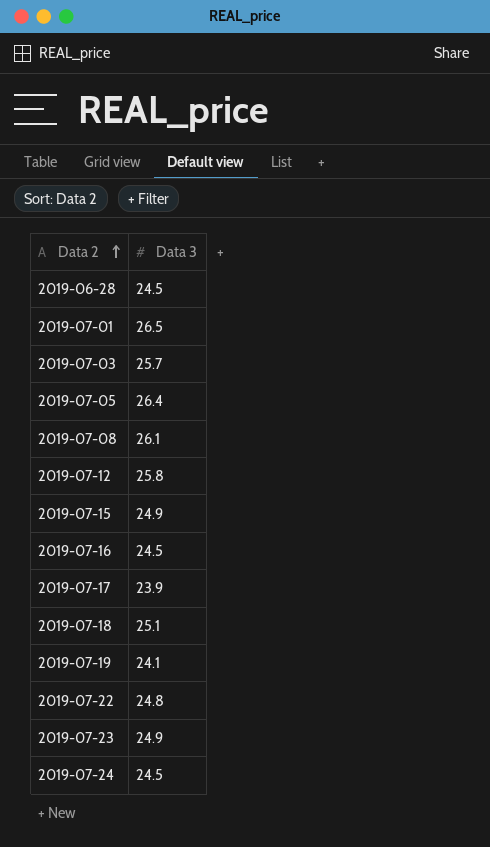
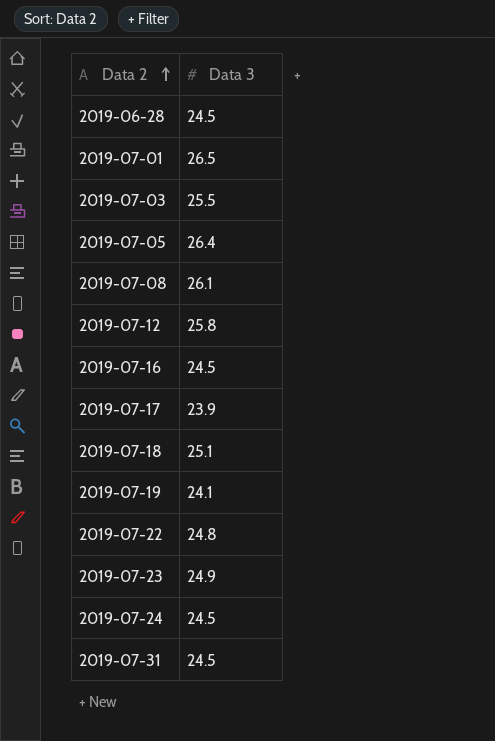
row 2019-07-15: 24.9 -> none
2019-07-03 | Data 3: 25.7 -> 25.5
row 2019-07-31: none -> 24.5

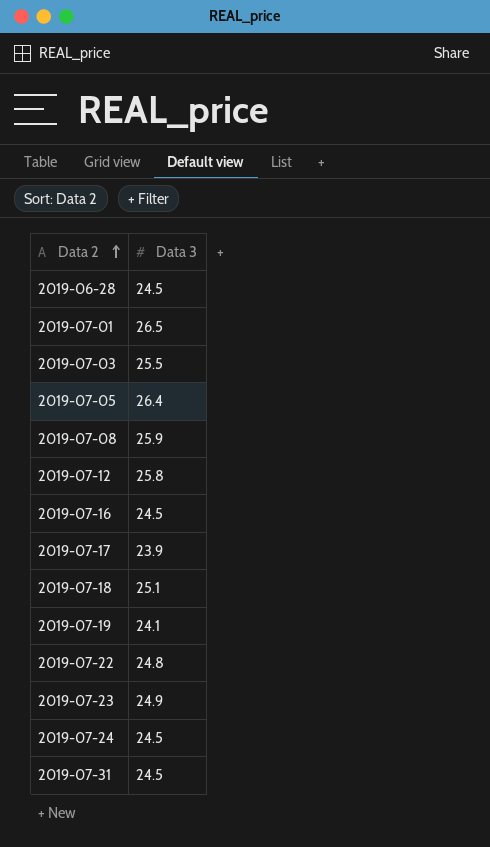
2019-07-08 | Data 3: 26.1 -> 25.9

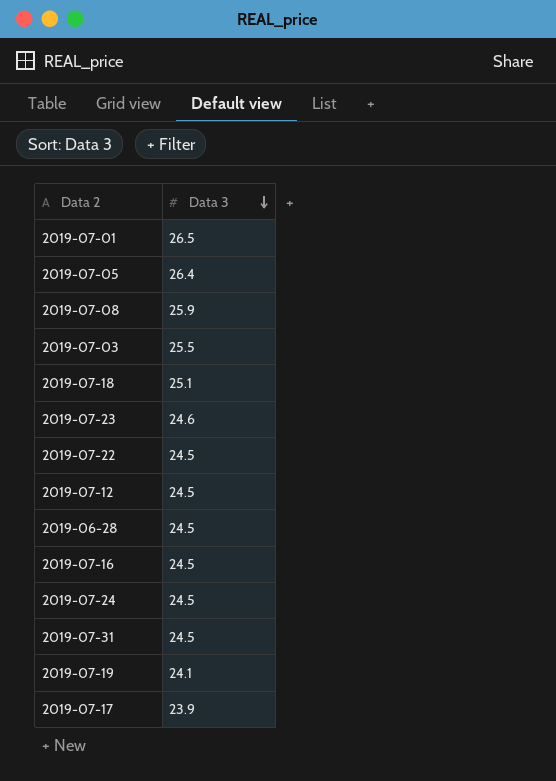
row order: Data 2 ascending -> Data 3 descending
2019-07-23 | Data 3: 24.9 -> 24.6
2019-07-22 | Data 3: 24.8 -> 24.5
2019-07-12 | Data 3: 25.8 -> 24.5

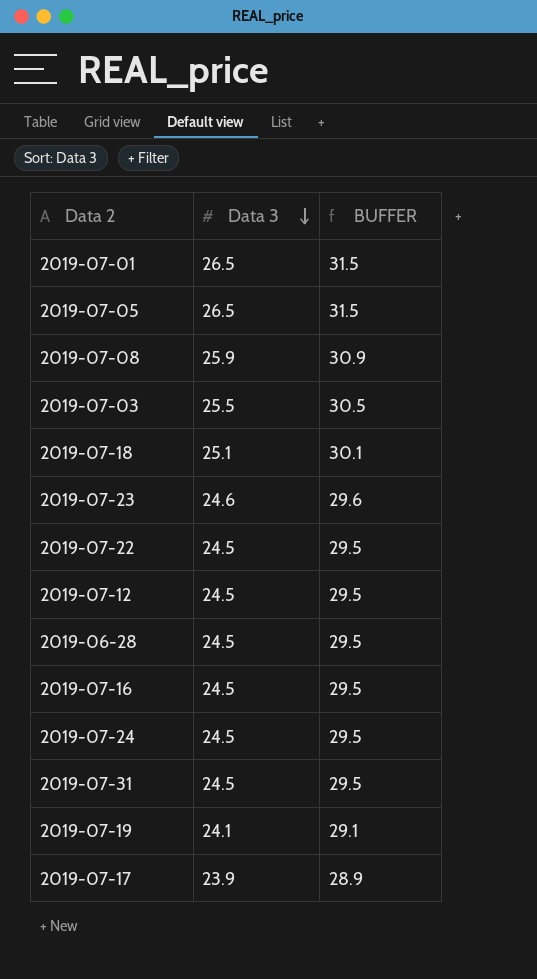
column BUFFER | formula: none -> [Data 3] + 5
2019-07-05 | Data 3: 26.4 -> 26.5

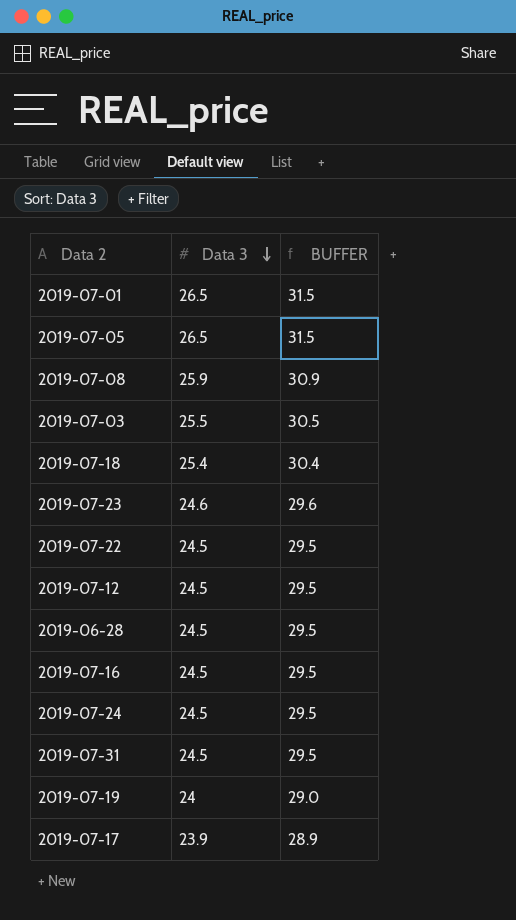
2019-07-18 | Data 3: 25.1 -> 25.4
2019-07-18 | BUFFER: 30.1 -> 30.4
2019-07-19 | Data 3: 24.1 -> 24
2019-07-19 | BUFFER: 29.1 -> 29.0

